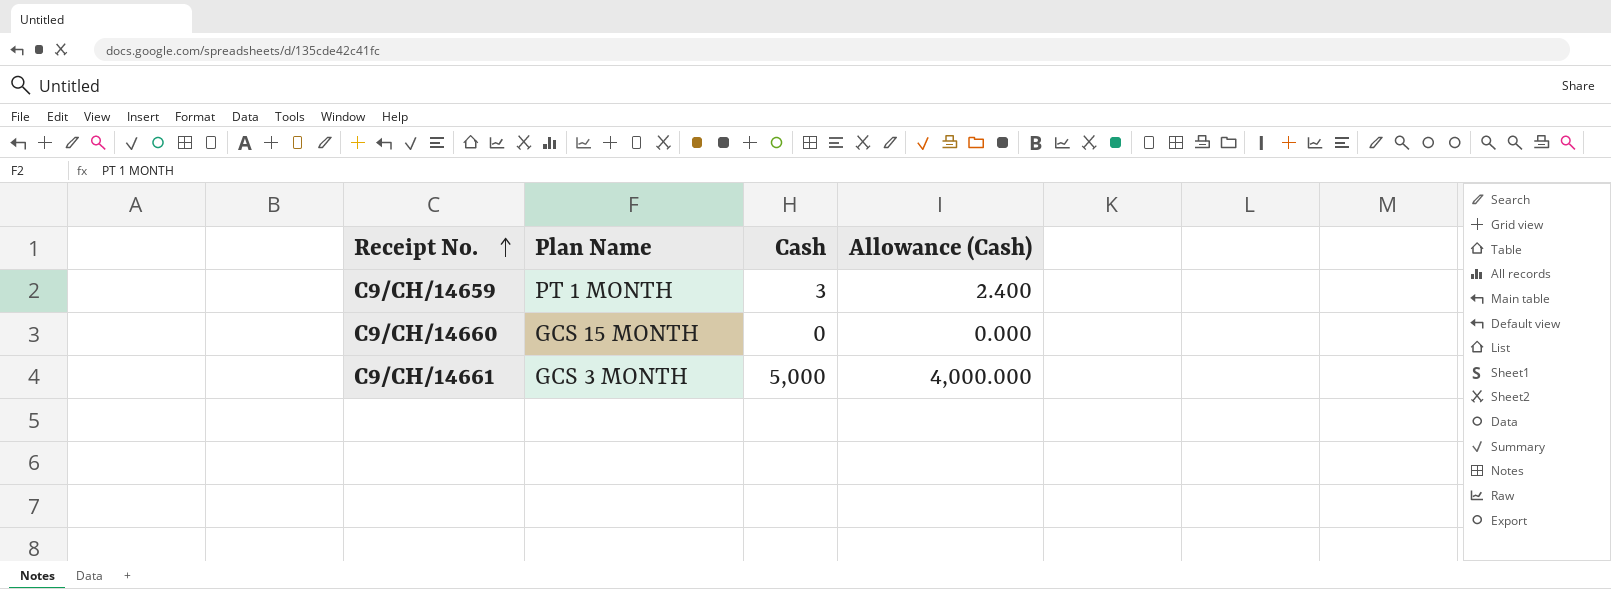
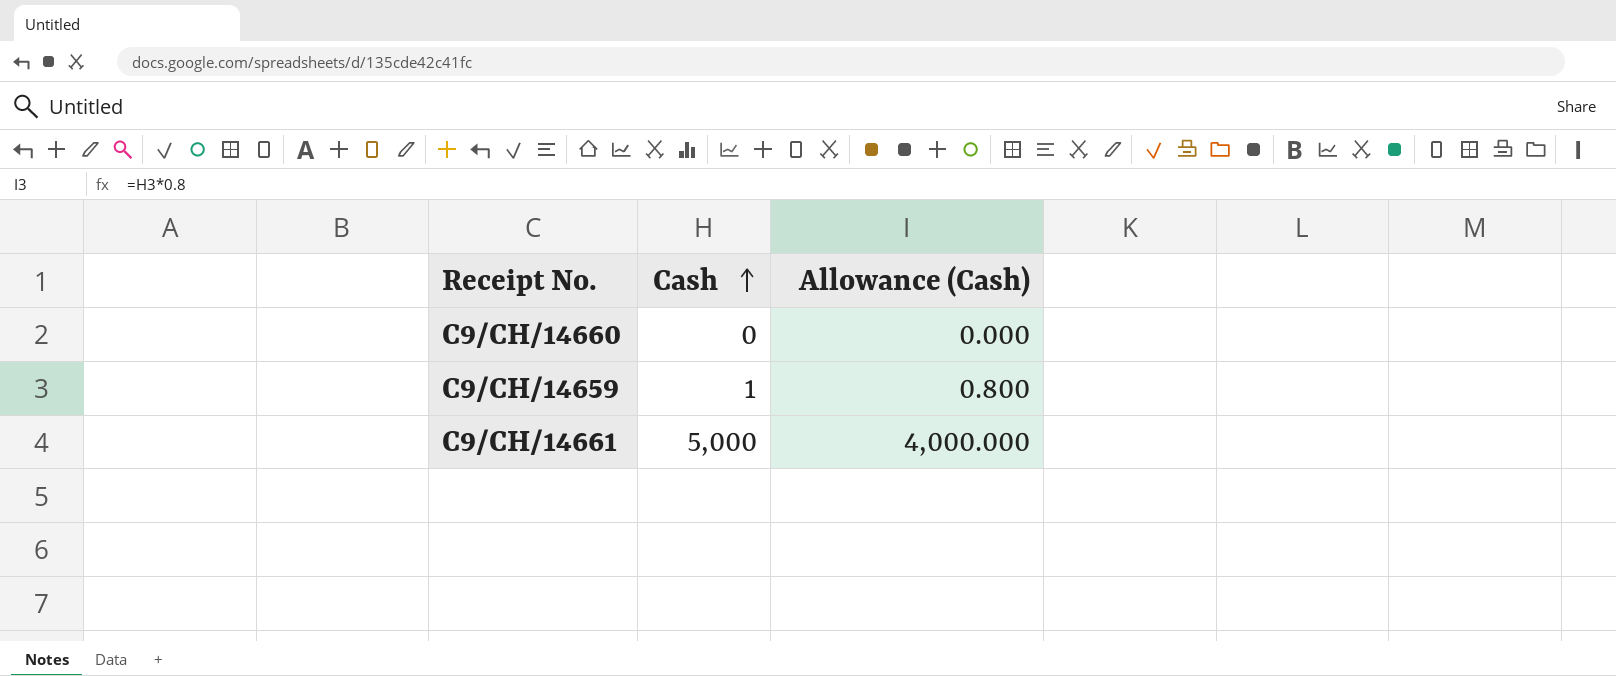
row order: Receipt No. ascending -> Cash ascending
column Plan Name | position: 2 -> none
C9/CH/14659 | Cash: 3 -> 1
C9/CH/14659 | Allowance (Cash): 2.400 -> 0.800

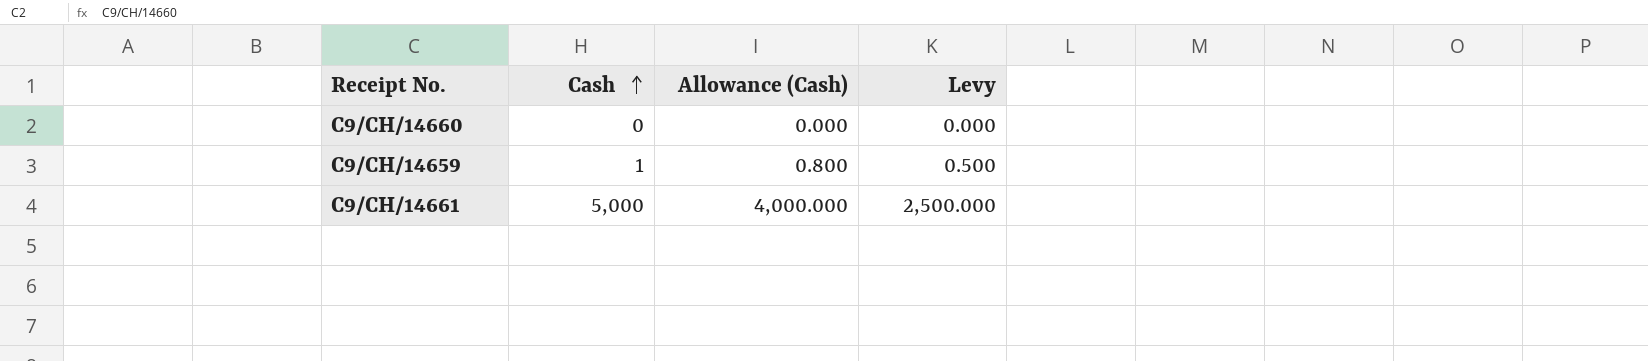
column Levy | formula: none -> [Cash] * 0.5

